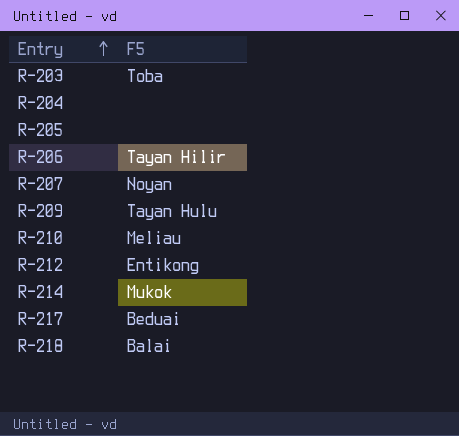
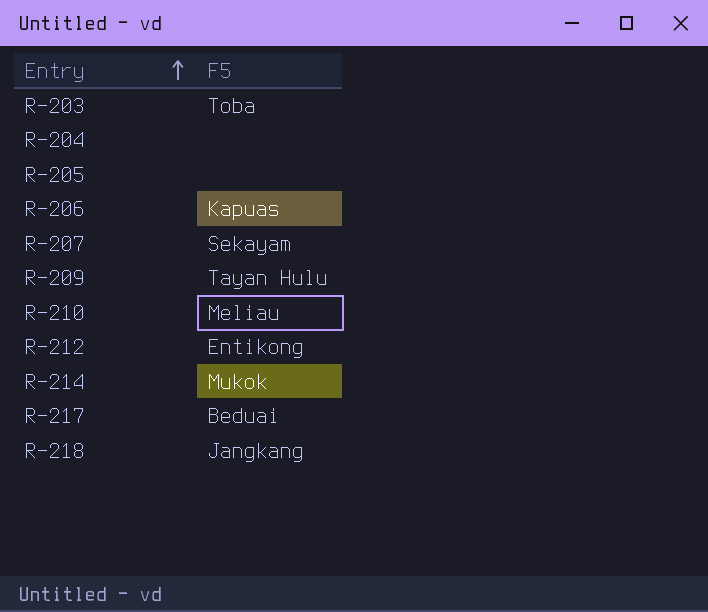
R-206 | F5: Tayan Hilir -> Kapuas
R-207 | F5: Noyan -> Sekayam
R-218 | F5: Balai -> Jangkang

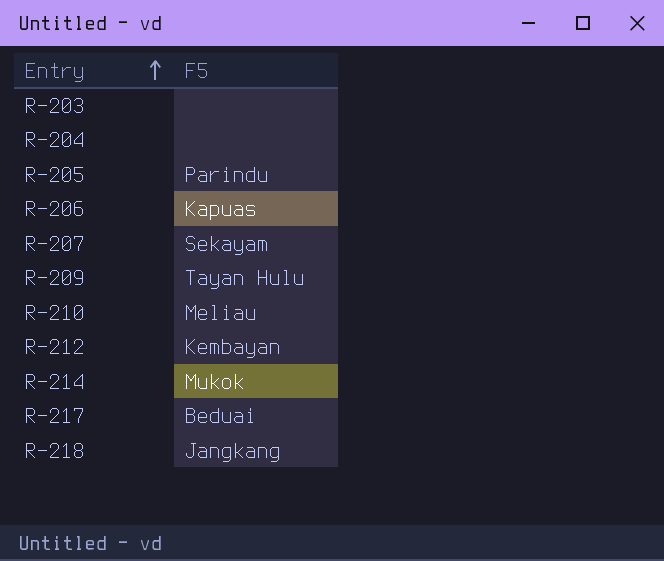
R-203 | F5: Toba -> none
R-205 | F5: none -> Parindu
R-212 | F5: Entikong -> Kembayan

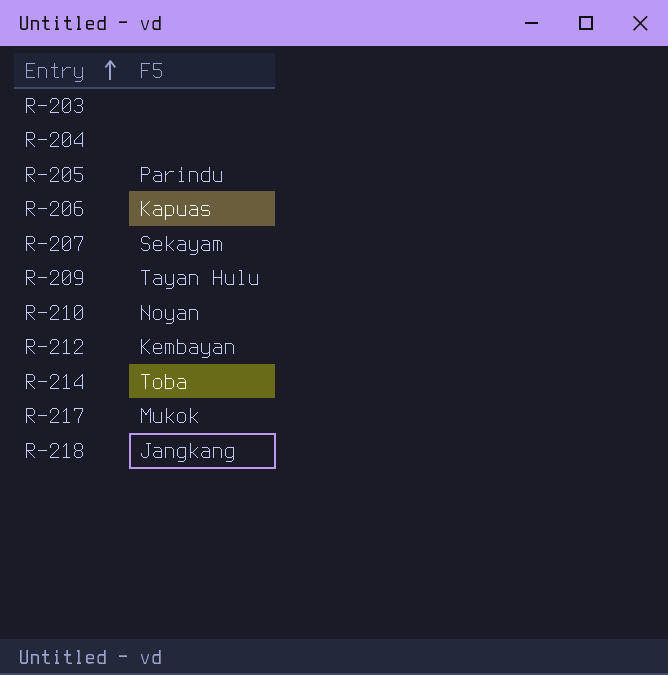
R-210 | F5: Meliau -> Noyan
R-214 | F5: Mukok -> Toba
R-217 | F5: Beduai -> Mukok

